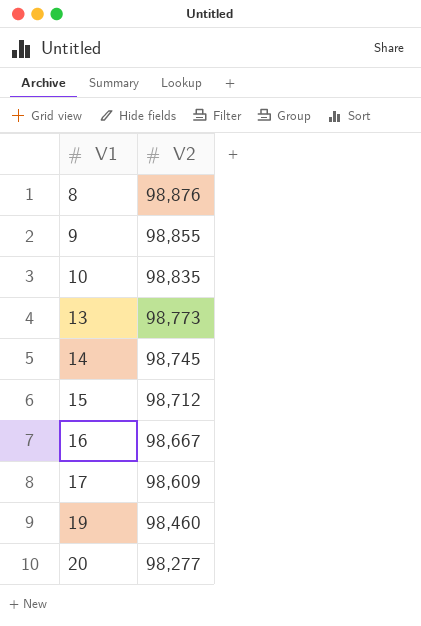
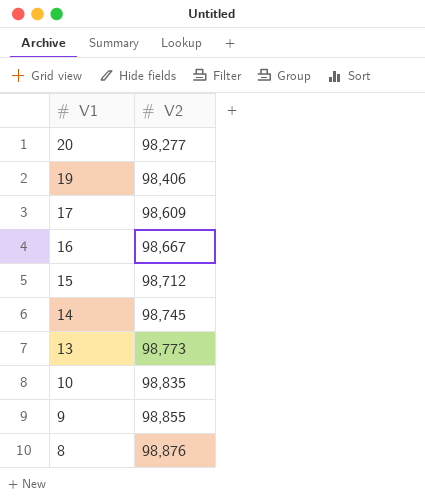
row order: V1 ascending -> V1 descending
19 | V2: 98,460 -> 98,406

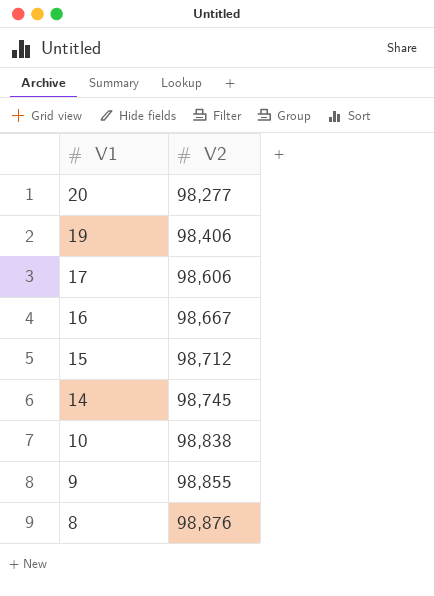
row 13: 98,773 -> none
17 | V2: 98,609 -> 98,606
10 | V2: 98,835 -> 98,838

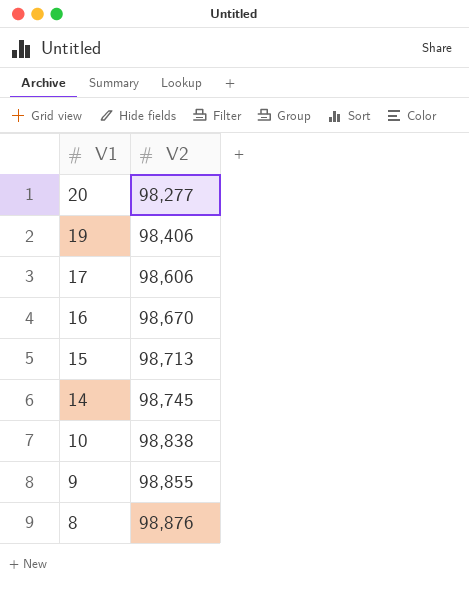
16 | V2: 98,667 -> 98,670
15 | V2: 98,712 -> 98,713

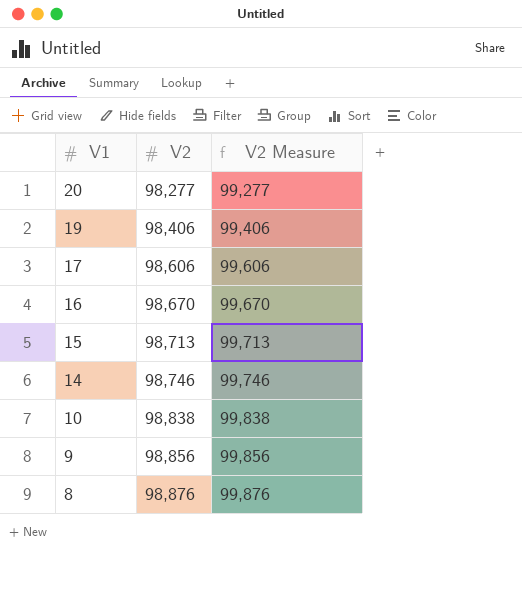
column V2 Measure | formula: none -> [V2] + 1000
14 | V2: 98,745 -> 98,746
9 | V2: 98,855 -> 98,856

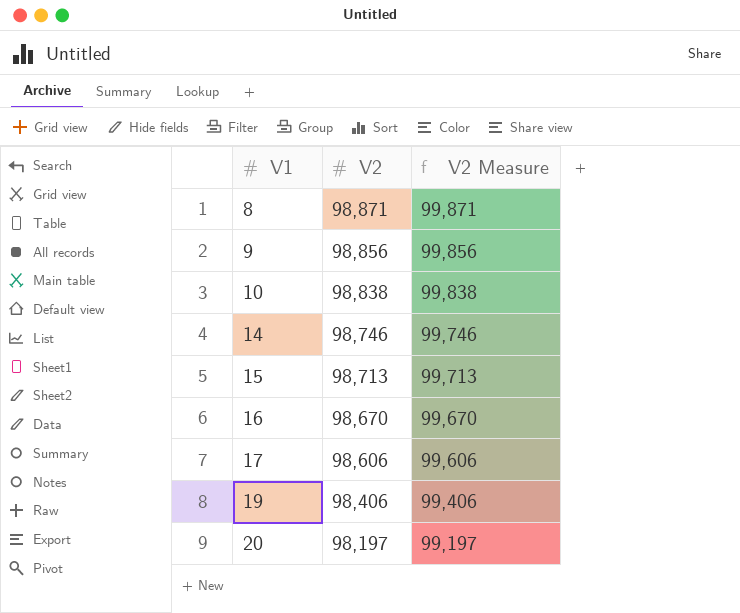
row order: V1 descending -> V1 ascending
8 | V2: 98,876 -> 98,871
8 | V2 Measure: 99,876 -> 99,871
20 | V2: 98,277 -> 98,197
20 | V2 Measure: 99,277 -> 99,197

